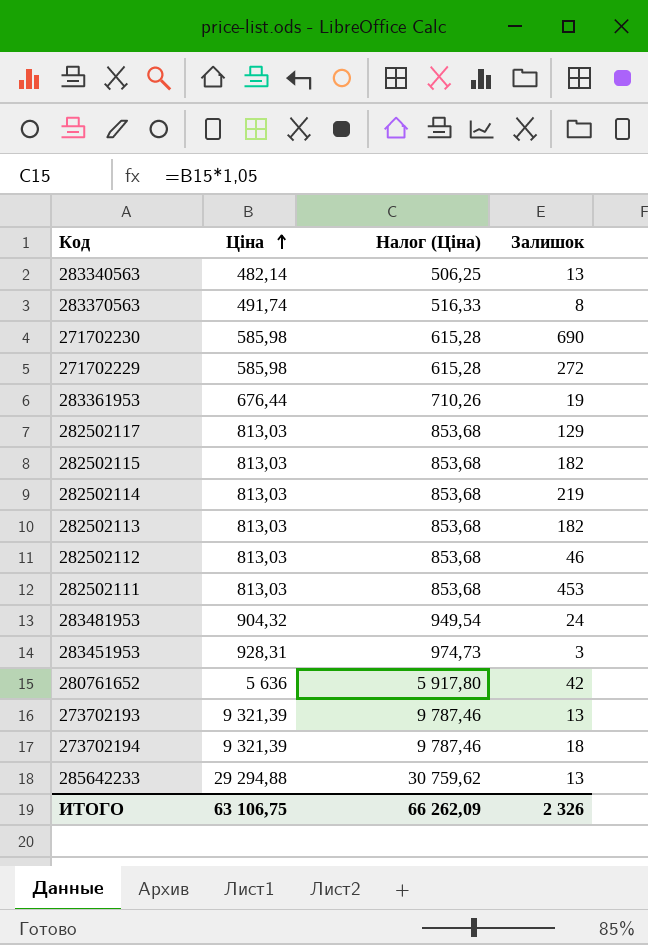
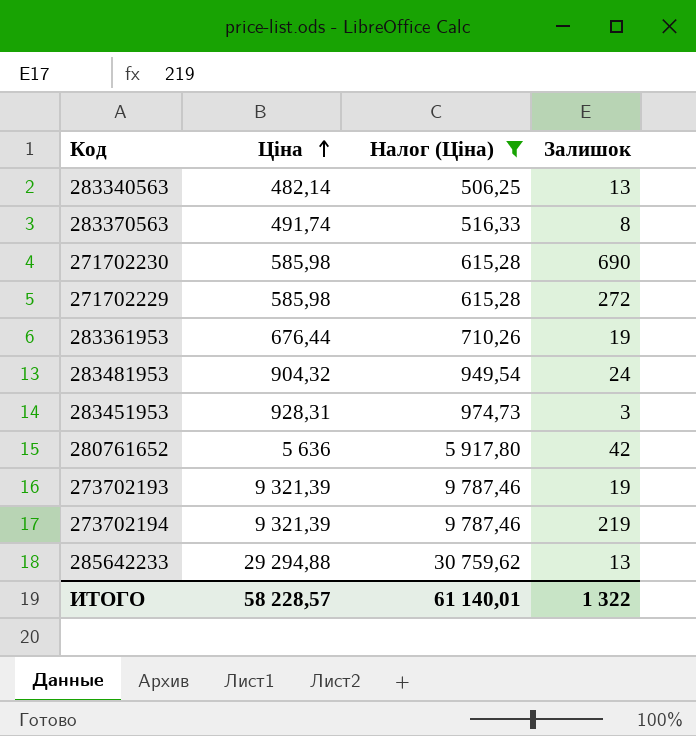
filter: none -> Налог (Ціна) != 853,68
273702193 | Залишок: 13 -> 19
273702194 | Залишок: 18 -> 219
ИТОГО | Ціна: 63 106,75 -> 58 228,57
ИТОГО | Налог (Ціна): 66 262,09 -> 61 140,01
ИТОГО | Залишок: 2 326 -> 1 322

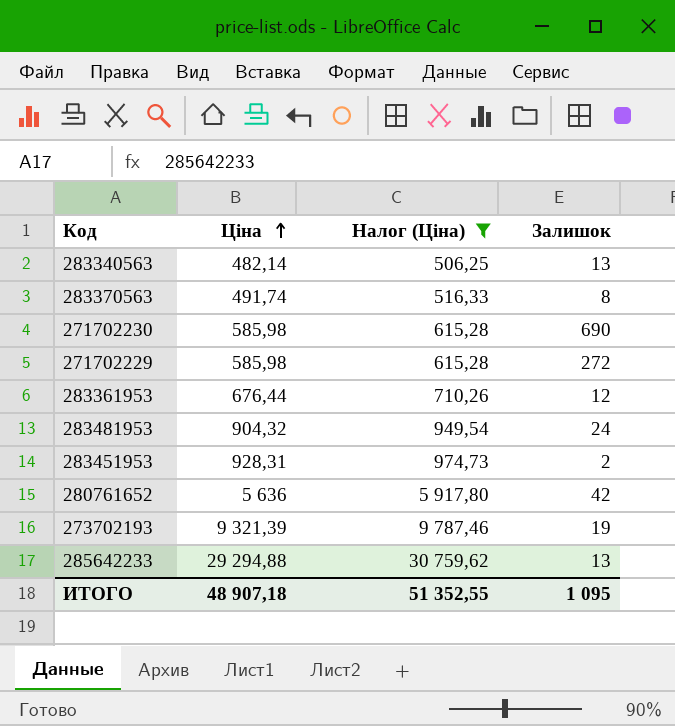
row 273702194: 9 321,39 | 9 787,46 | 219 -> none
283361953 | Залишок: 19 -> 12
283451953 | Залишок: 3 -> 2
ИТОГО | Ціна: 58 228,57 -> 48 907,18
ИТОГО | Налог (Ціна): 61 140,01 -> 51 352,55
ИТОГО | Залишок: 1 322 -> 1 095

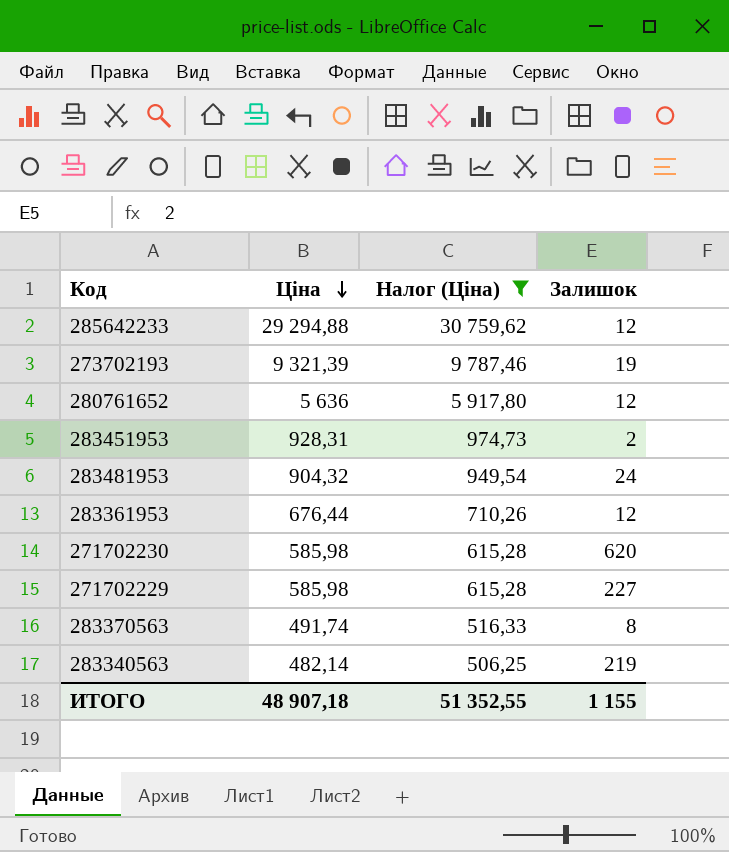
row order: Ціна ascending -> Ціна descending
285642233 | Залишок: 13 -> 12
280761652 | Залишок: 42 -> 12
271702230 | Залишок: 690 -> 620
271702229 | Залишок: 272 -> 227
283340563 | Залишок: 13 -> 219
ИТОГО | Залишок: 1 095 -> 1 155

